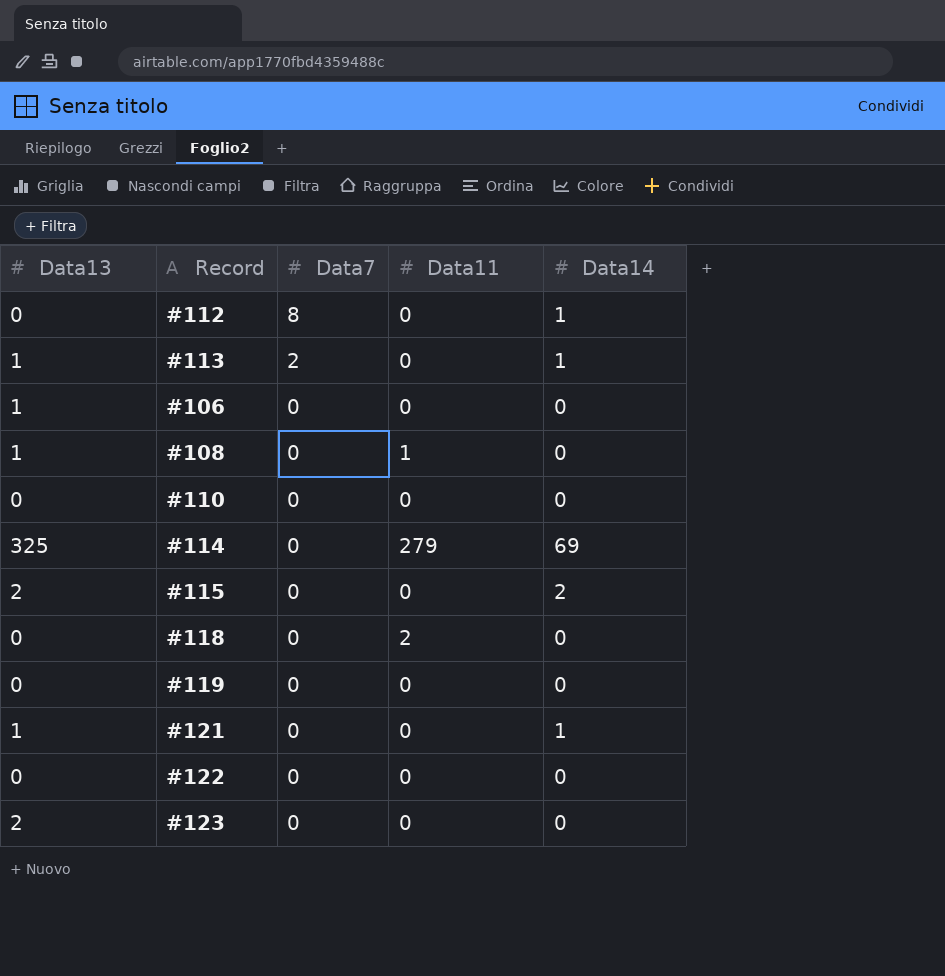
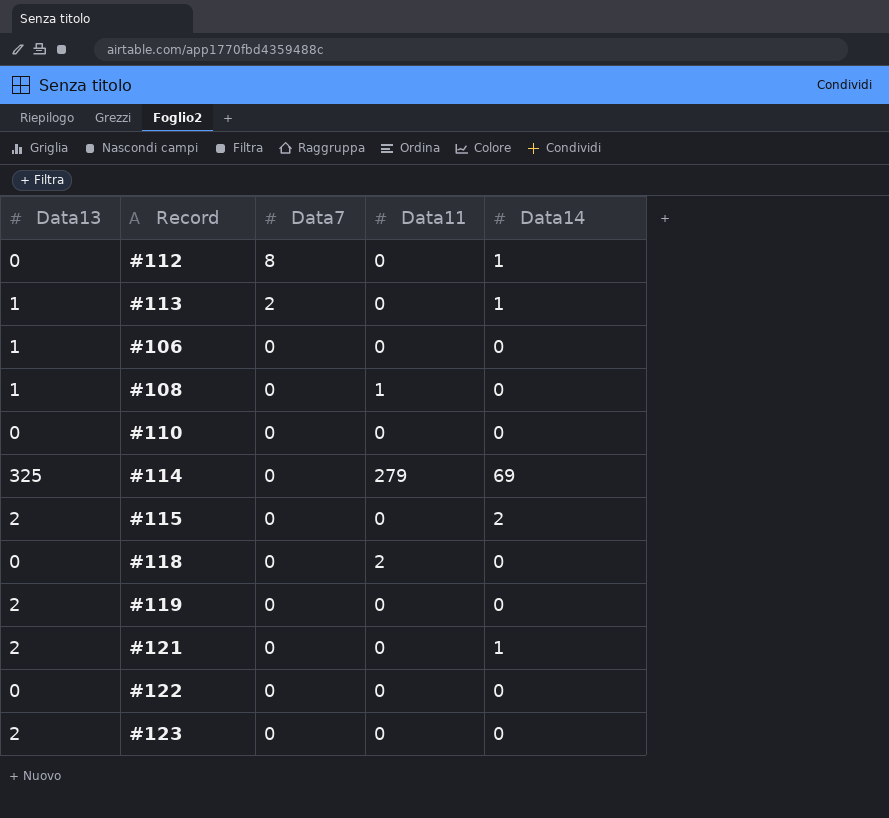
#119 | Data13: 0 -> 2
#121 | Data13: 1 -> 2

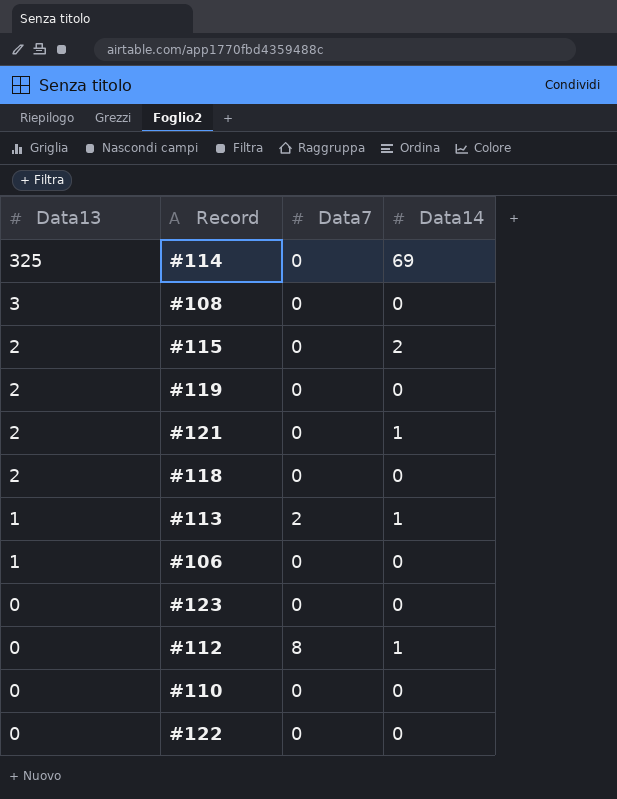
row order: Data7 descending -> Data13 descending
column Data11 | position: 4 -> none
#108 | Data13: 1 -> 3
#118 | Data13: 0 -> 2
#123 | Data13: 2 -> 0

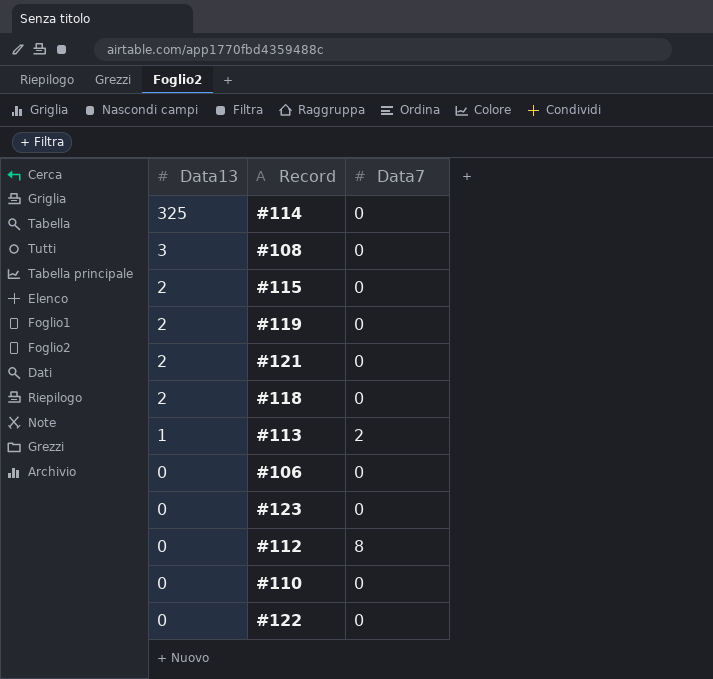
column Data14 | position: 4 -> none
#106 | Data13: 1 -> 0

